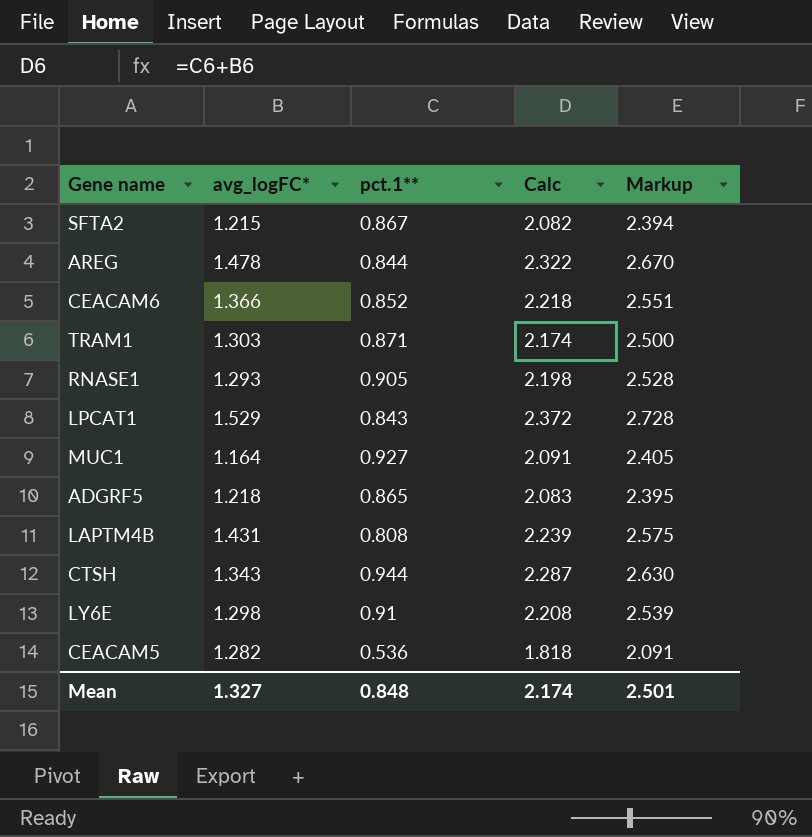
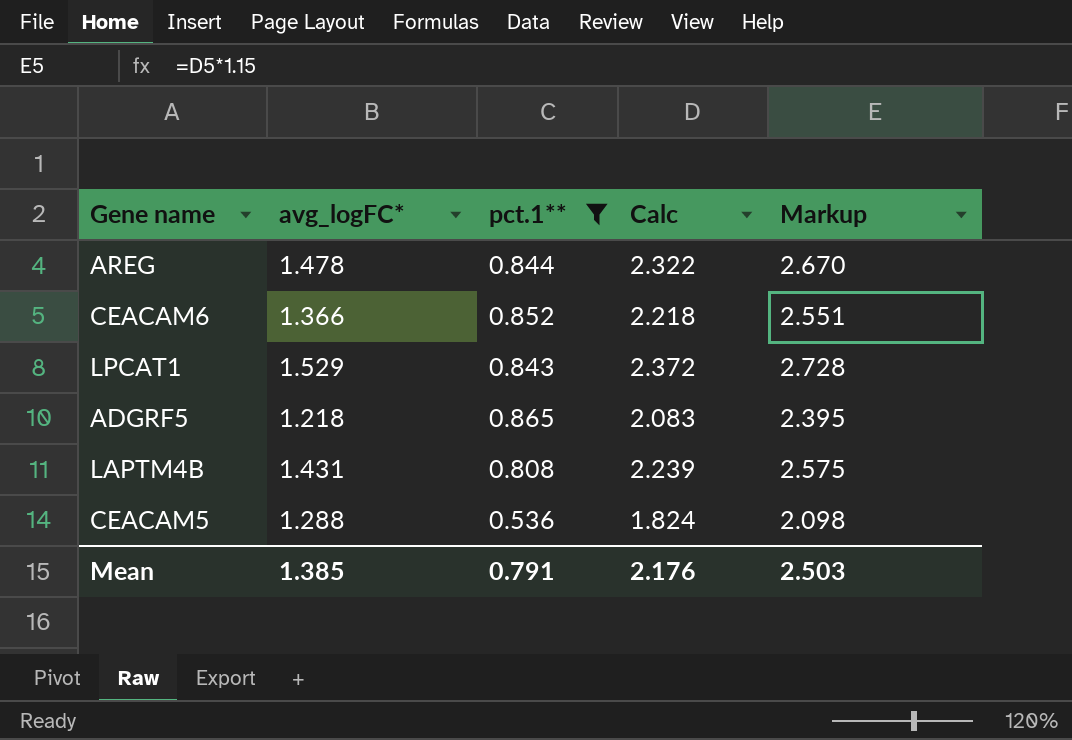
filter: none -> pct.1** <= 0.865
CEACAM5 | avg_logFC*: 1.282 -> 1.288
CEACAM5 | Calc: 1.818 -> 1.824
CEACAM5 | Markup: 2.091 -> 2.098
Mean | avg_logFC*: 1.327 -> 1.385
Mean | pct.1**: 0.848 -> 0.791
Mean | Calc: 2.174 -> 2.176
Mean | Markup: 2.501 -> 2.503

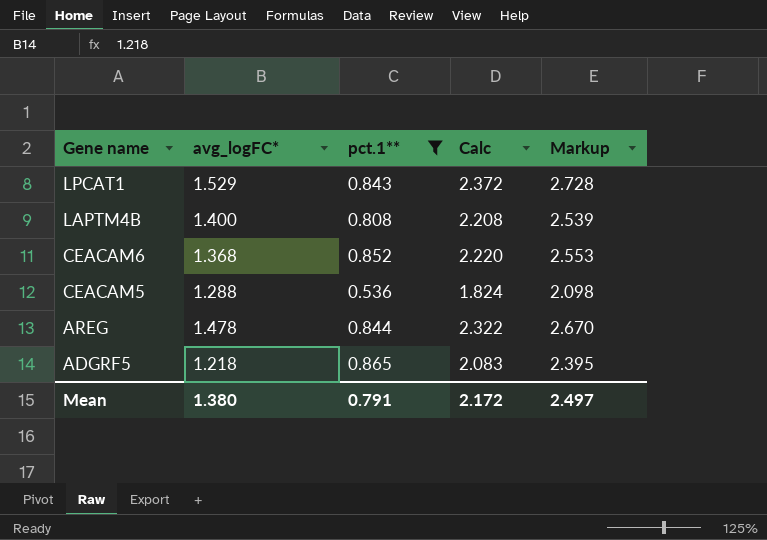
row order: none -> Gene name descending
LAPTM4B | avg_logFC*: 1.431 -> 1.400
LAPTM4B | Calc: 2.239 -> 2.208
LAPTM4B | Markup: 2.575 -> 2.539
CEACAM6 | avg_logFC*: 1.366 -> 1.368
CEACAM6 | Calc: 2.218 -> 2.220
CEACAM6 | Markup: 2.551 -> 2.553
Mean | avg_logFC*: 1.385 -> 1.380
Mean | Calc: 2.176 -> 2.172
Mean | Markup: 2.503 -> 2.497

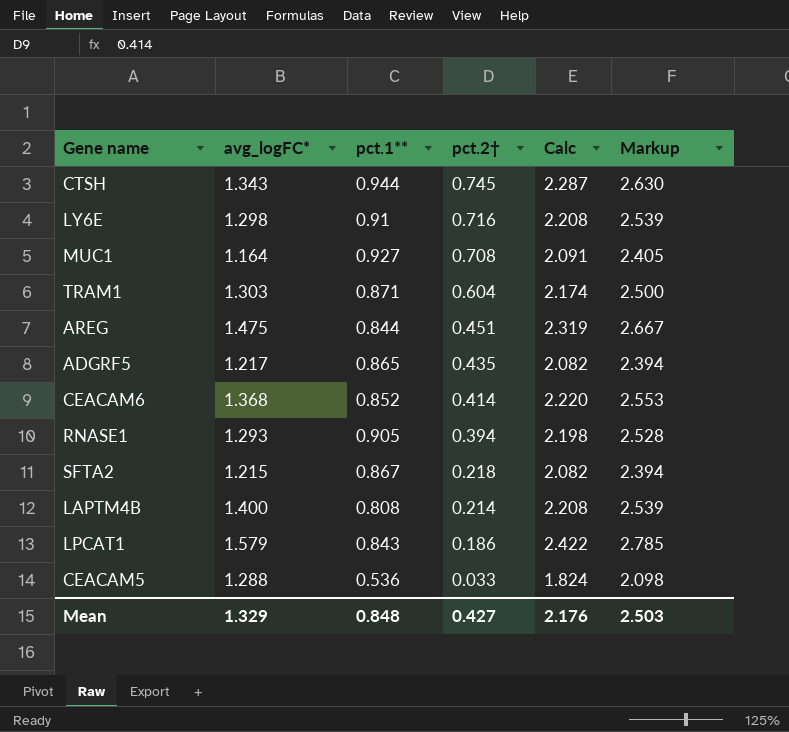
filter: pct.1** <= 0.865 -> none
row order: Gene name descending -> pct.2† descending
column pct.2† | position: none -> 4
AREG | avg_logFC*: 1.478 -> 1.475
AREG | Calc: 2.322 -> 2.319
AREG | Markup: 2.670 -> 2.667
ADGRF5 | avg_logFC*: 1.218 -> 1.217
ADGRF5 | Calc: 2.083 -> 2.082
ADGRF5 | Markup: 2.395 -> 2.394
LPCAT1 | avg_logFC*: 1.529 -> 1.579
LPCAT1 | Calc: 2.372 -> 2.422
LPCAT1 | Markup: 2.728 -> 2.785
Mean | avg_logFC*: 1.380 -> 1.329
Mean | pct.1**: 0.791 -> 0.848
Mean | Calc: 2.172 -> 2.176
Mean | Markup: 2.497 -> 2.503

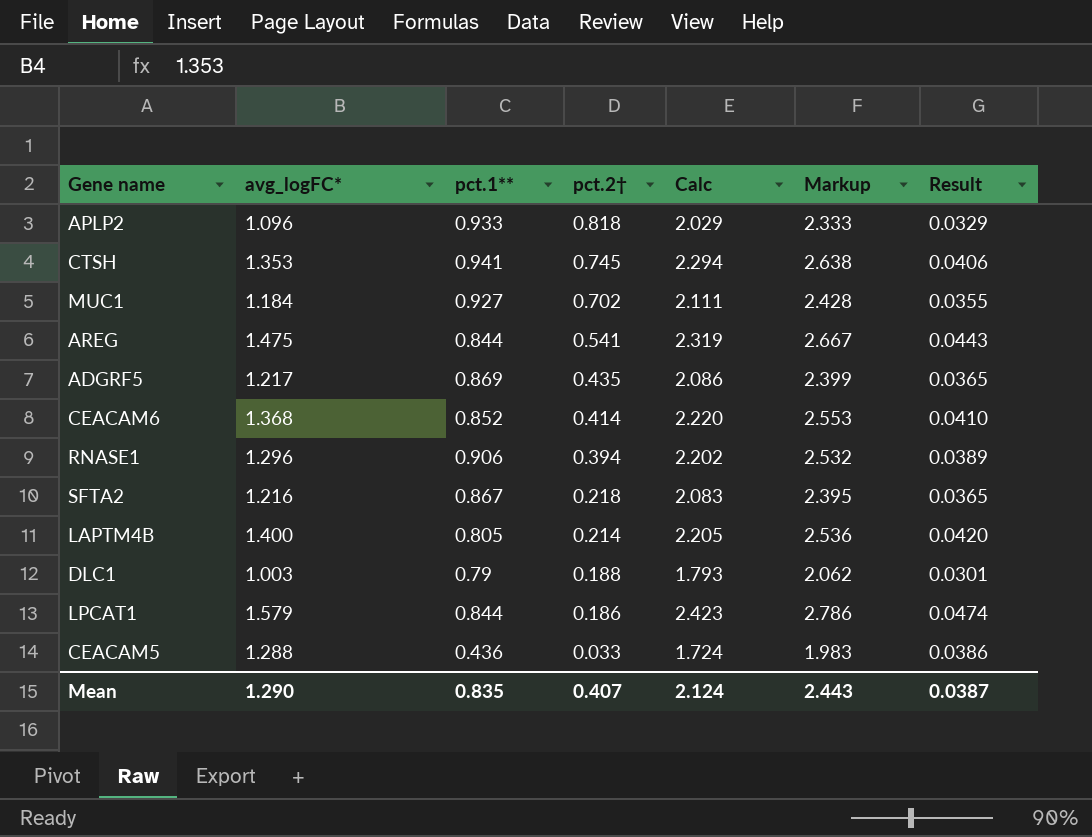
column Result | formula: none -> [avg_logFC*] * 0.03
row LY6E: 1.298 | 0.91 | 0.716 | 2.208 | 2.539 -> none
row TRAM1: 1.303 | 0.871 | 0.604 | 2.174 | 2.500 -> none
row APLP2: none -> 1.096 | 0.933 | 0.818 | 2.029 | 2.333 | 0.0329
CTSH | avg_logFC*: 1.343 -> 1.353
CTSH | pct.1**: 0.944 -> 0.941
CTSH | Calc: 2.287 -> 2.294
CTSH | Markup: 2.630 -> 2.638
MUC1 | avg_logFC*: 1.164 -> 1.184
MUC1 | pct.2†: 0.708 -> 0.702
MUC1 | Calc: 2.091 -> 2.111
MUC1 | Markup: 2.405 -> 2.428
AREG | pct.2†: 0.451 -> 0.541
ADGRF5 | pct.1**: 0.865 -> 0.869
ADGRF5 | Calc: 2.082 -> 2.086
ADGRF5 | Markup: 2.394 -> 2.399
RNASE1 | avg_logFC*: 1.293 -> 1.296
RNASE1 | pct.1**: 0.905 -> 0.906
RNASE1 | Calc: 2.198 -> 2.202
RNASE1 | Markup: 2.528 -> 2.532
SFTA2 | avg_logFC*: 1.215 -> 1.216
SFTA2 | Calc: 2.082 -> 2.083
SFTA2 | Markup: 2.394 -> 2.395
LAPTM4B | pct.1**: 0.808 -> 0.805
LAPTM4B | Calc: 2.208 -> 2.205
LAPTM4B | Markup: 2.539 -> 2.536
row DLC1: none -> 1.003 | 0.79 | 0.188 | 1.793 | 2.062 | 0.0301
LPCAT1 | pct.1**: 0.843 -> 0.844
LPCAT1 | Calc: 2.422 -> 2.423
LPCAT1 | Markup: 2.785 -> 2.786
CEACAM5 | pct.1**: 0.536 -> 0.436
CEACAM5 | Calc: 1.824 -> 1.724
CEACAM5 | Markup: 2.098 -> 1.983
Mean | avg_logFC*: 1.329 -> 1.290
Mean | pct.1**: 0.848 -> 0.835
Mean | pct.2†: 0.427 -> 0.407
Mean | Calc: 2.176 -> 2.124
Mean | Markup: 2.503 -> 2.443

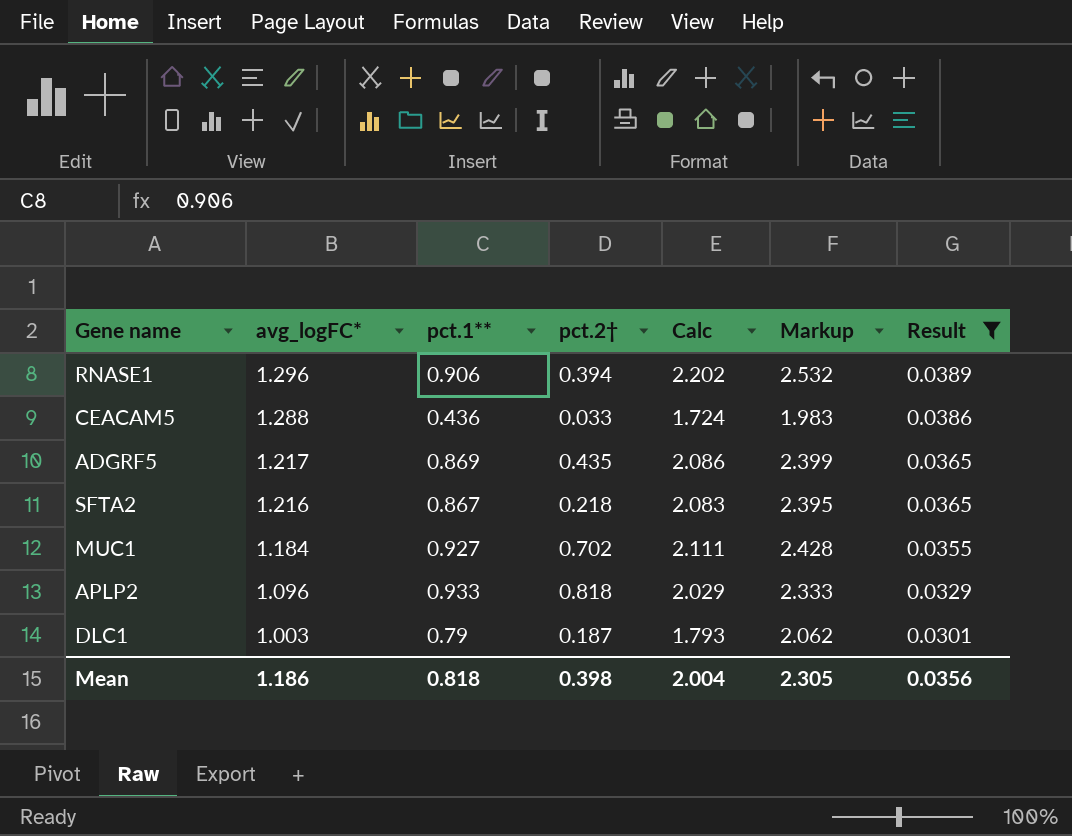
filter: none -> Result <= 0.0389
row order: pct.2† descending -> avg_logFC* descending
DLC1 | pct.2†: 0.188 -> 0.187
Mean | avg_logFC*: 1.290 -> 1.186
Mean | pct.1**: 0.835 -> 0.818
Mean | pct.2†: 0.407 -> 0.398
Mean | Calc: 2.124 -> 2.004
Mean | Markup: 2.443 -> 2.305
Mean | Result: 0.0387 -> 0.0356

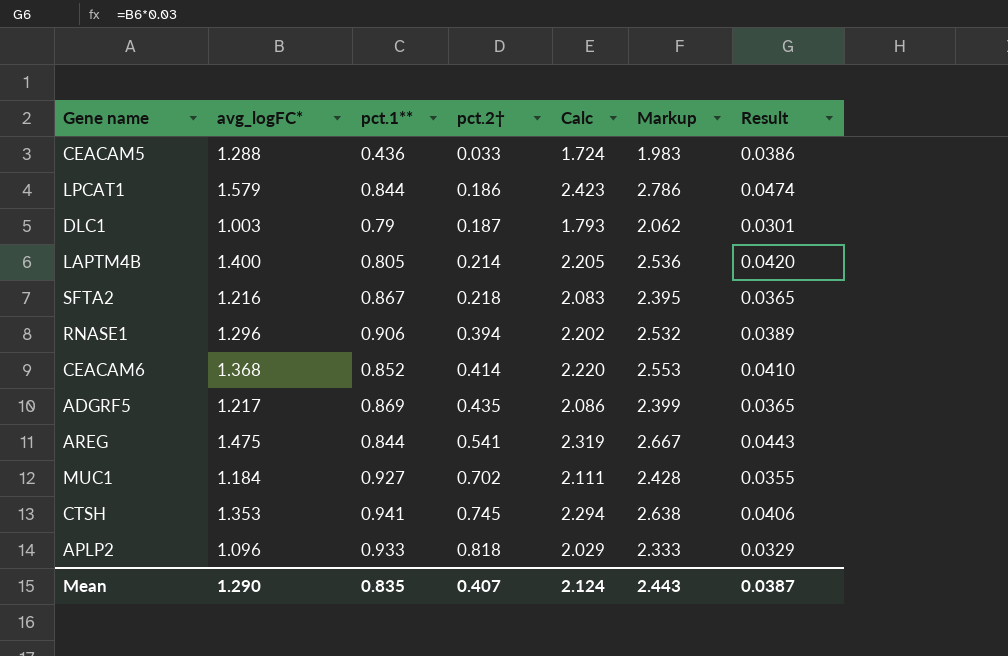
filter: Result <= 0.0389 -> none
row order: avg_logFC* descending -> pct.2† ascending
Mean | avg_logFC*: 1.186 -> 1.290
Mean | pct.1**: 0.818 -> 0.835
Mean | pct.2†: 0.398 -> 0.407
Mean | Calc: 2.004 -> 2.124
Mean | Markup: 2.305 -> 2.443
Mean | Result: 0.0356 -> 0.0387

